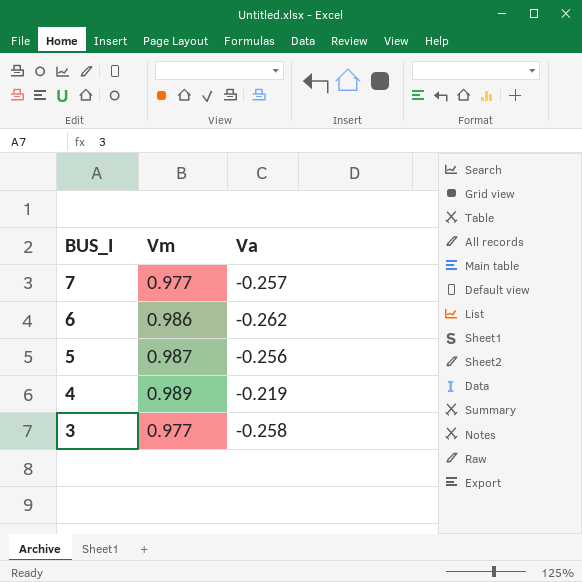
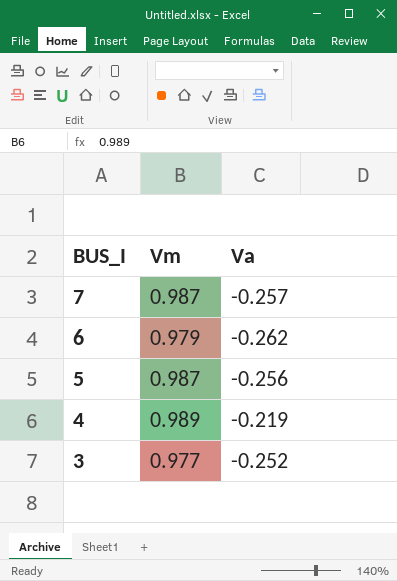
7 | Vm: 0.977 -> 0.987
6 | Vm: 0.986 -> 0.979
3 | Va: -0.258 -> -0.252

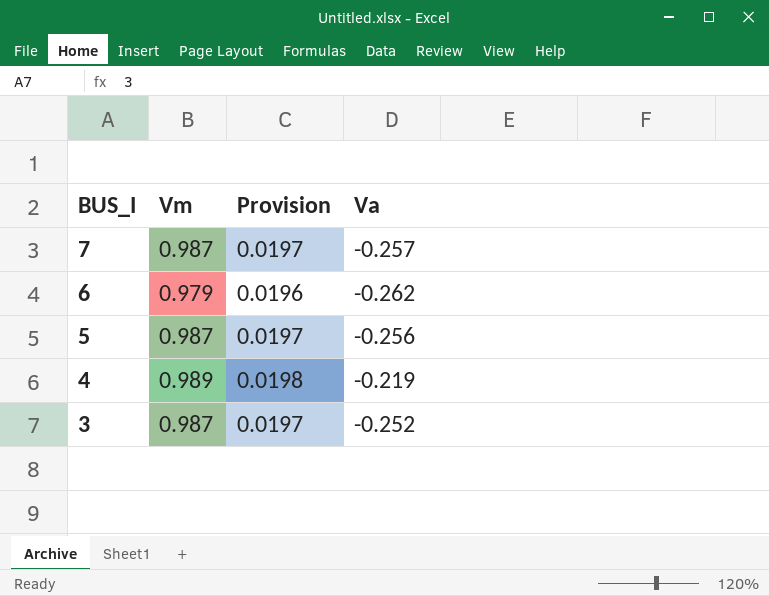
column Provision | formula: none -> [Vm] * 0.02
3 | Vm: 0.977 -> 0.987

